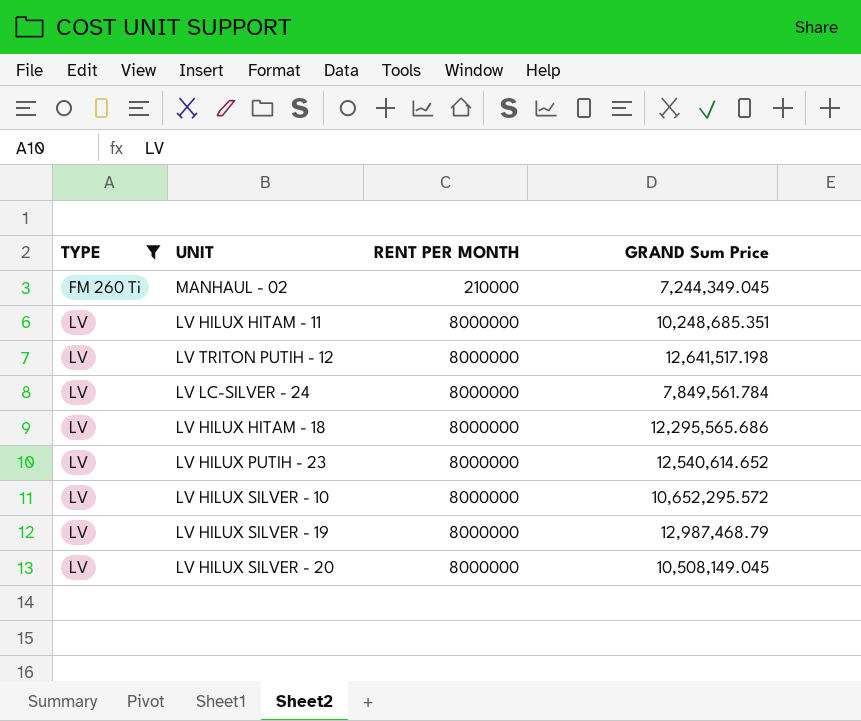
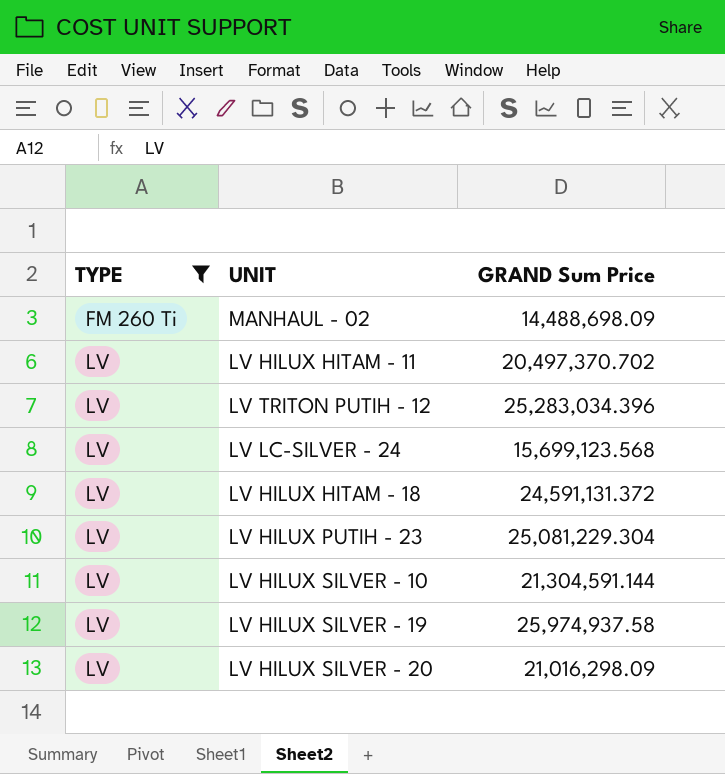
column RENT PER MONTH | position: 3 -> none
MANHAUL - 02 | GRAND Sum Price: 7,244,349.045 -> 14,488,698.09
LV HILUX HITAM - 11 | GRAND Sum Price: 10,248,685.351 -> 20,497,370.702
LV TRITON PUTIH - 12 | GRAND Sum Price: 12,641,517.198 -> 25,283,034.396
LV LC-SILVER - 24 | GRAND Sum Price: 7,849,561.784 -> 15,699,123.568
LV HILUX HITAM - 18 | GRAND Sum Price: 12,295,565.686 -> 24,591,131.372
LV HILUX PUTIH - 23 | GRAND Sum Price: 12,540,614.652 -> 25,081,229.304
LV HILUX SILVER - 10 | GRAND Sum Price: 10,652,295.572 -> 21,304,591.144
LV HILUX SILVER - 19 | GRAND Sum Price: 12,987,468.79 -> 25,974,937.58
LV HILUX SILVER - 20 | GRAND Sum Price: 10,508,149.045 -> 21,016,298.09

